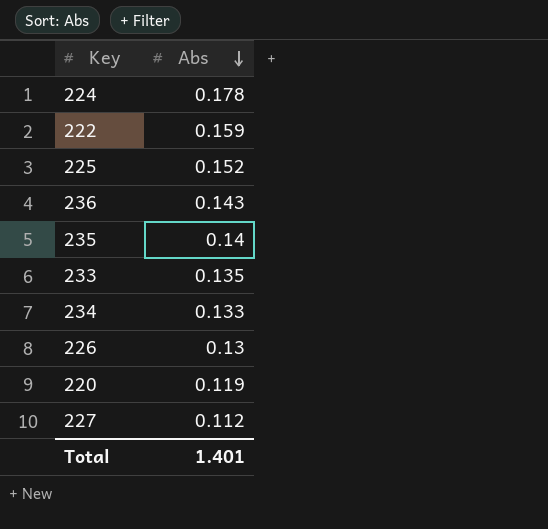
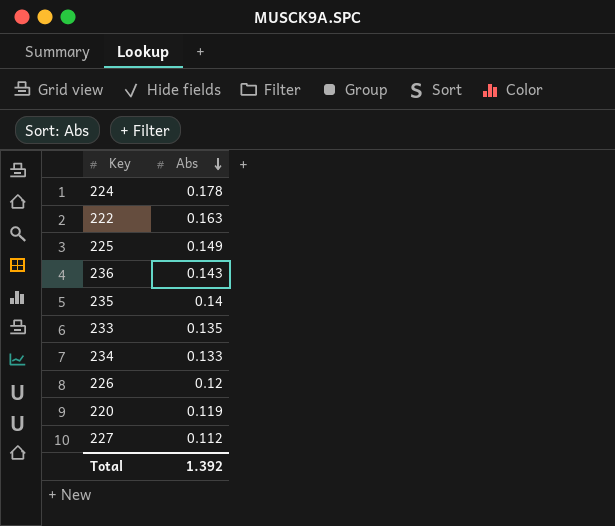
222 | Abs: 0.159 -> 0.163
225 | Abs: 0.152 -> 0.149
226 | Abs: 0.13 -> 0.12
Total | Abs: 1.401 -> 1.392

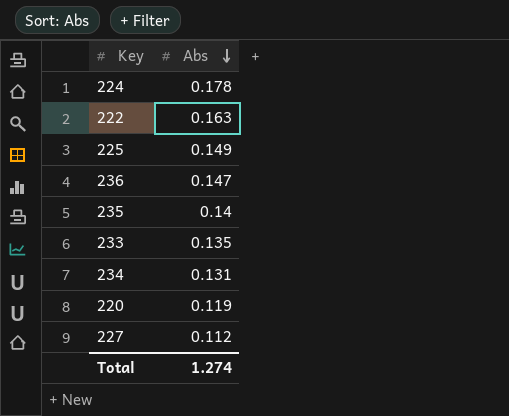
row 226: 0.12 -> none
236 | Abs: 0.143 -> 0.147
234 | Abs: 0.133 -> 0.131
Total | Abs: 1.392 -> 1.274

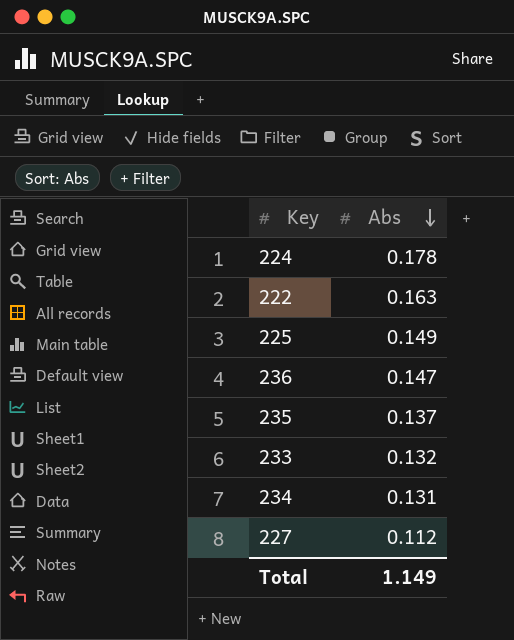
row 220: 0.119 -> none
235 | Abs: 0.14 -> 0.137
233 | Abs: 0.135 -> 0.132
Total | Abs: 1.274 -> 1.149

